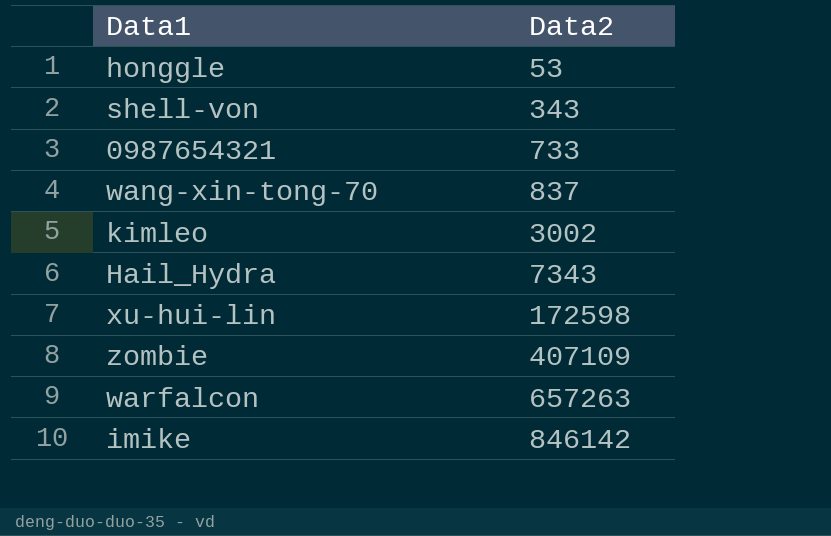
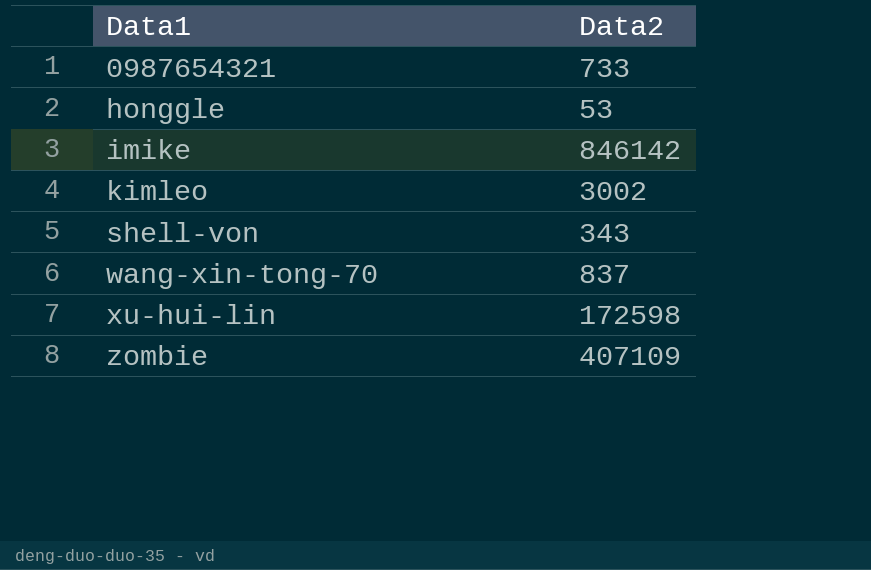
row order: Data2 ascending -> Data1 ascending
row Hail_Hydra: 7343 -> none
row warfalcon: 657263 -> none

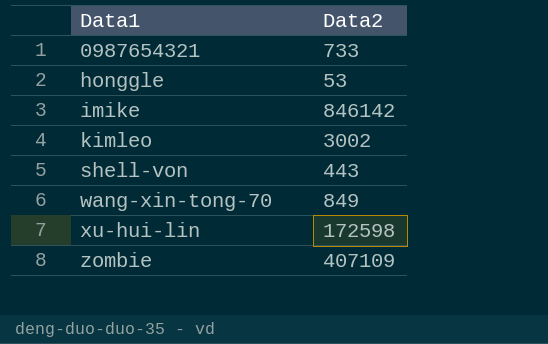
shell-von | Data2: 343 -> 443
wang-xin-tong-70 | Data2: 837 -> 849

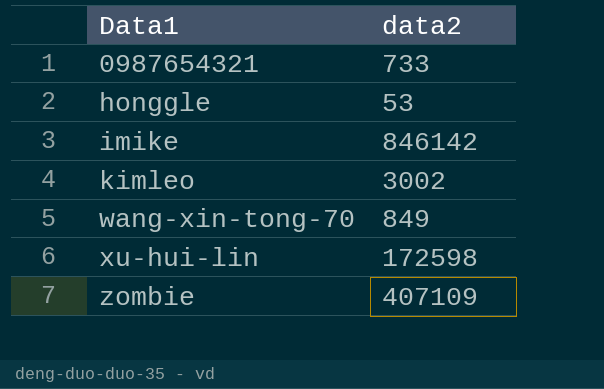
column name: Data2 -> data2
row shell-von: 443 -> none

